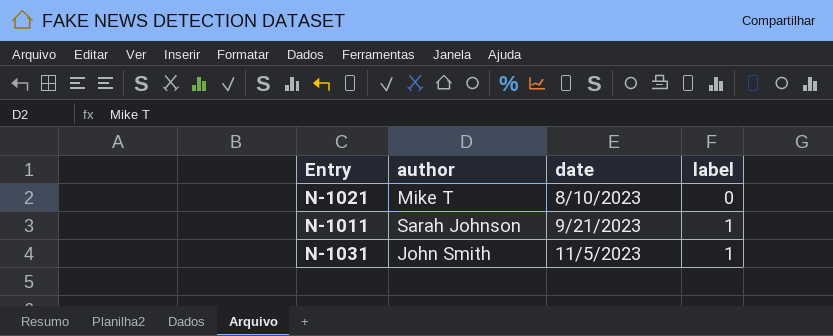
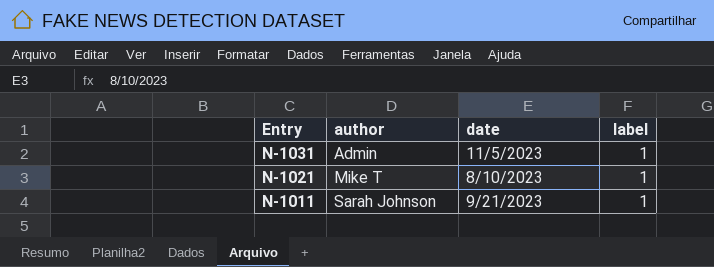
row order: date ascending -> Entry descending
N-1031 | author: John Smith -> Admin
N-1021 | label: 0 -> 1

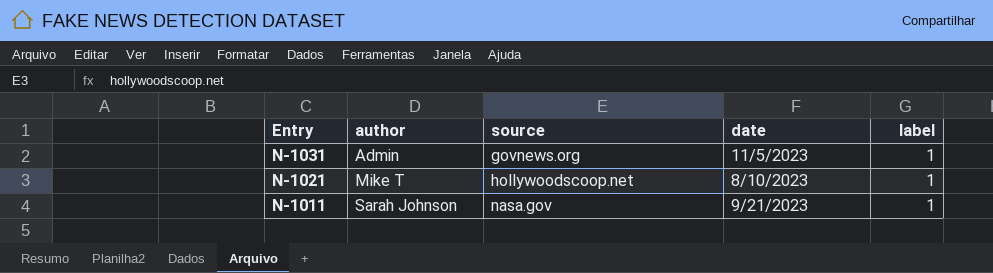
column source | position: none -> 3

